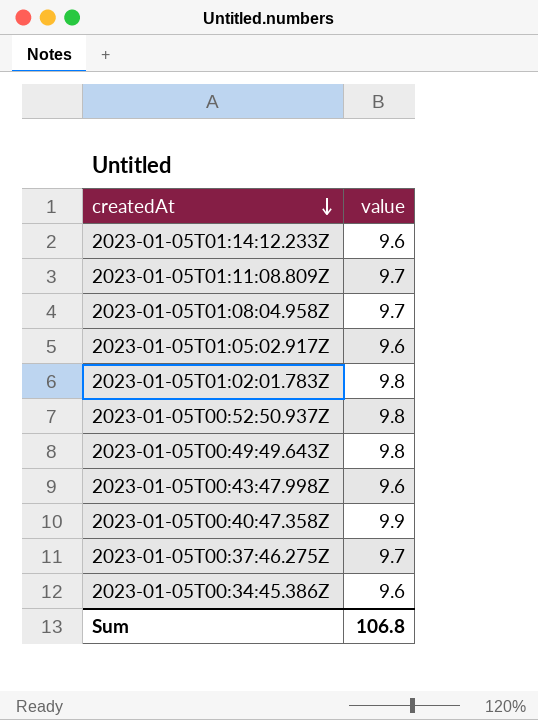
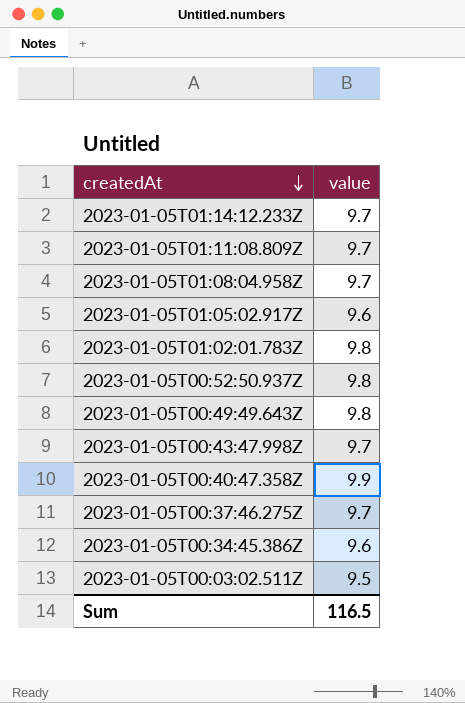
2023-01-05T01:14:12.233Z | value: 9.6 -> 9.7
2023-01-05T00:43:47.998Z | value: 9.6 -> 9.7
row 2023-01-05T00:03:02.511Z: none -> 9.5
Sum | value: 106.8 -> 116.5

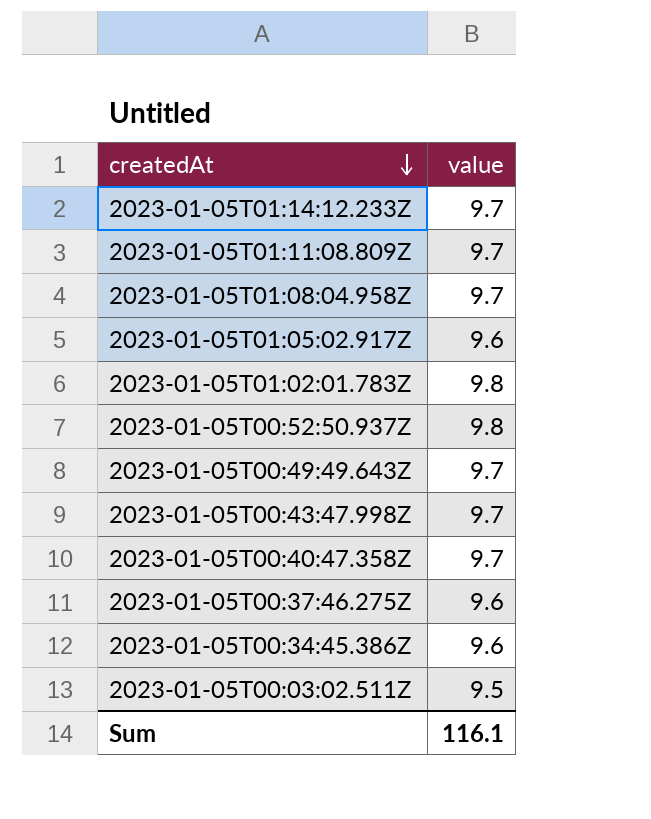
2023-01-05T00:49:49.643Z | value: 9.8 -> 9.7
2023-01-05T00:40:47.358Z | value: 9.9 -> 9.7
2023-01-05T00:37:46.275Z | value: 9.7 -> 9.6
Sum | value: 116.5 -> 116.1

